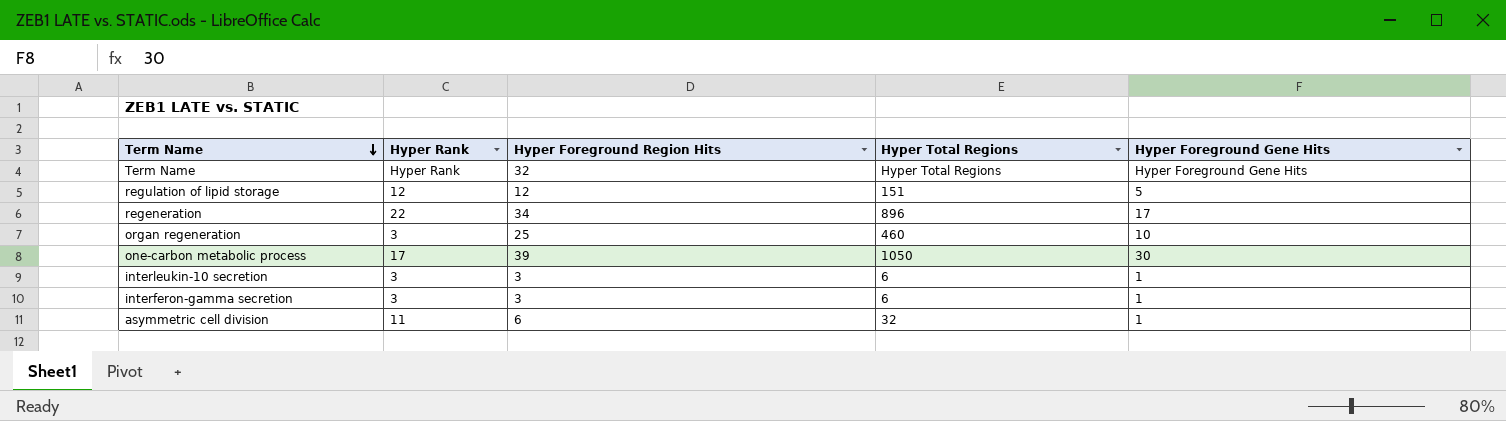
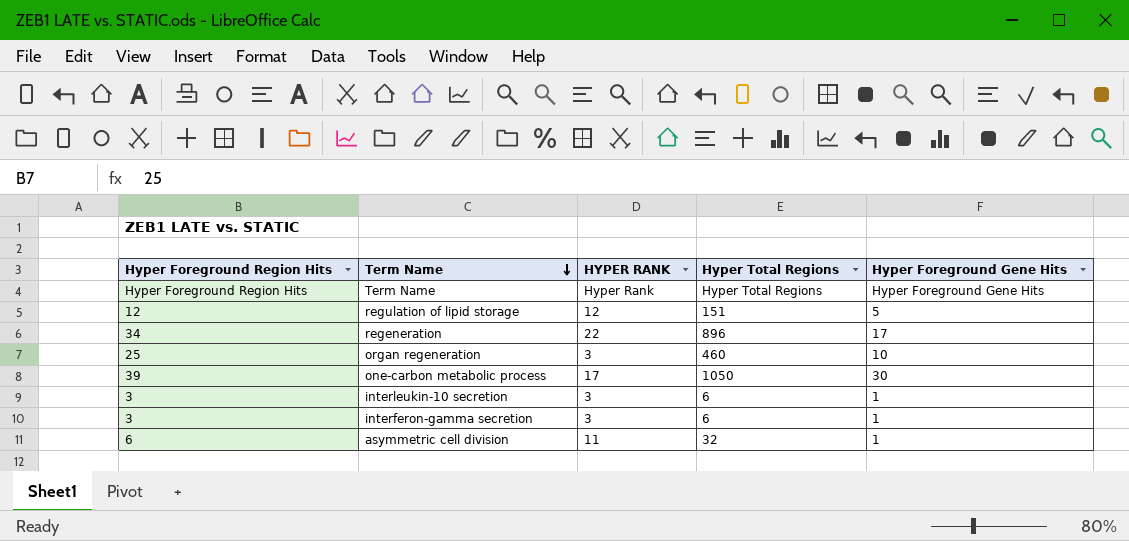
column Hyper Foreground Region Hits | position: 3 -> 1
column name: Hyper Rank -> HYPER RANK
Term Name | Hyper Foreground Region Hits: 32 -> Hyper Foreground Region Hits

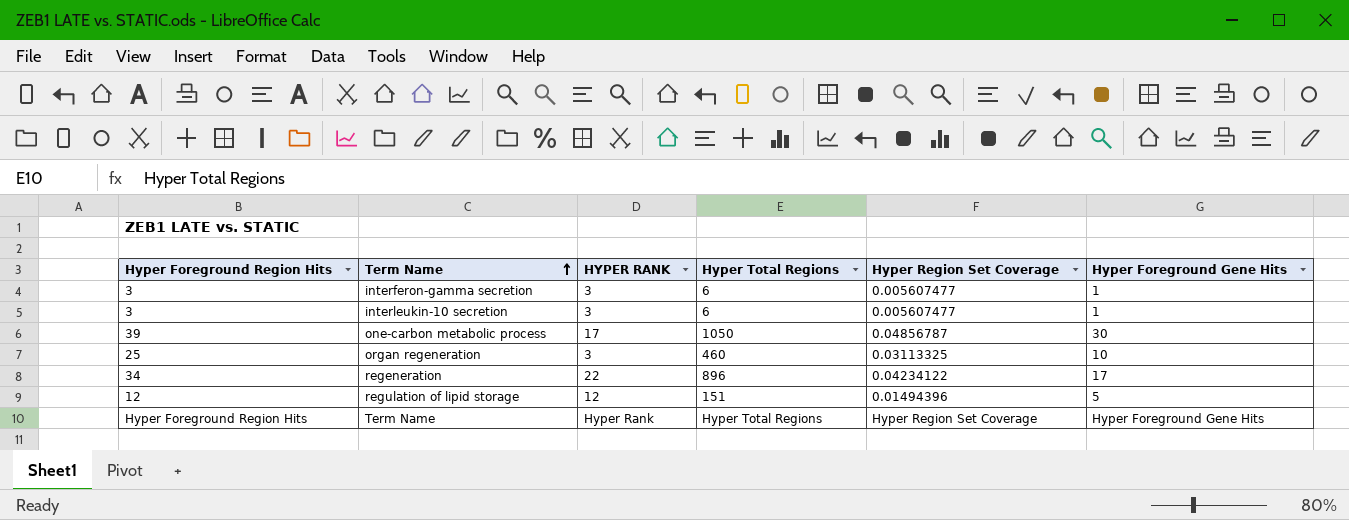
row order: Term Name descending -> Term Name ascending
column Hyper Region Set Coverage | position: none -> 5
row asymmetric cell division: 6 | 11 | 32 | 1 -> none

